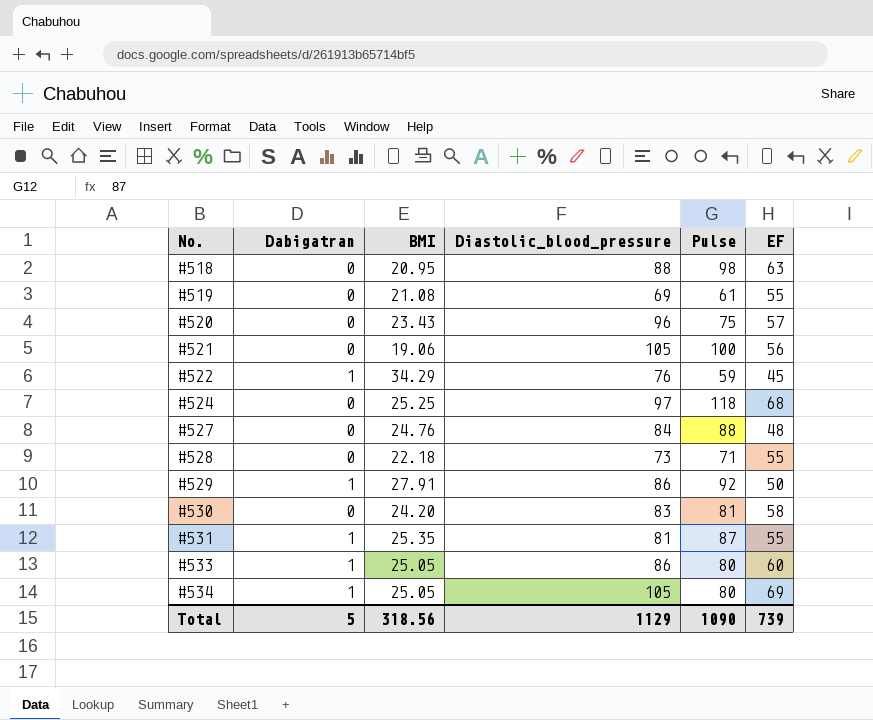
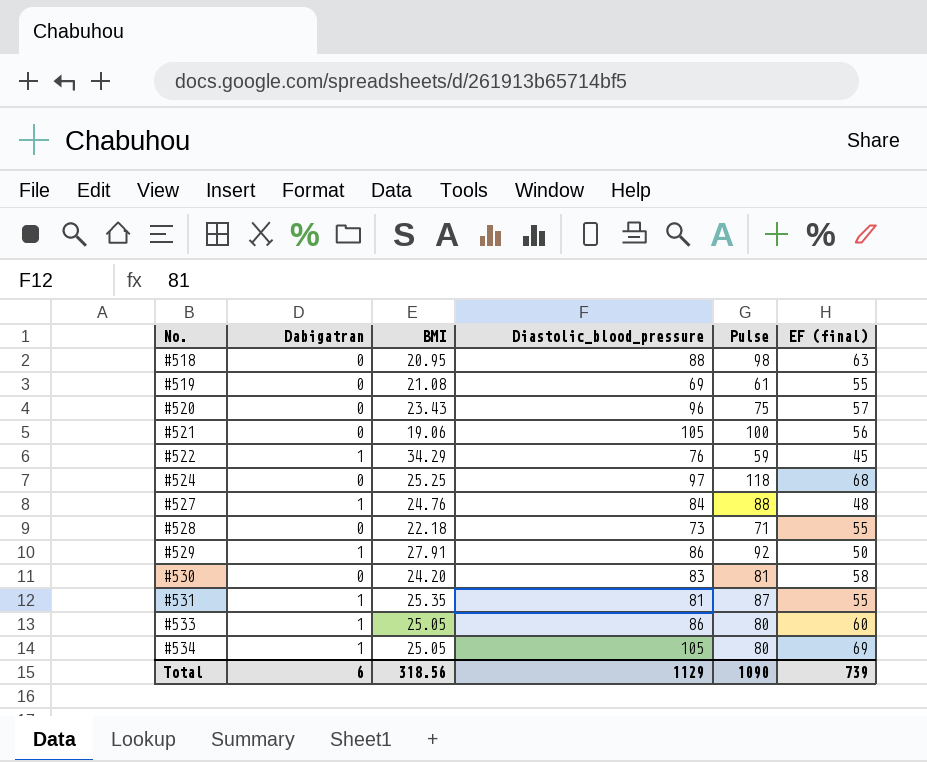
column name: EF -> EF (final)
#527 | Dabigatran: 0 -> 1
Total | Dabigatran: 5 -> 6

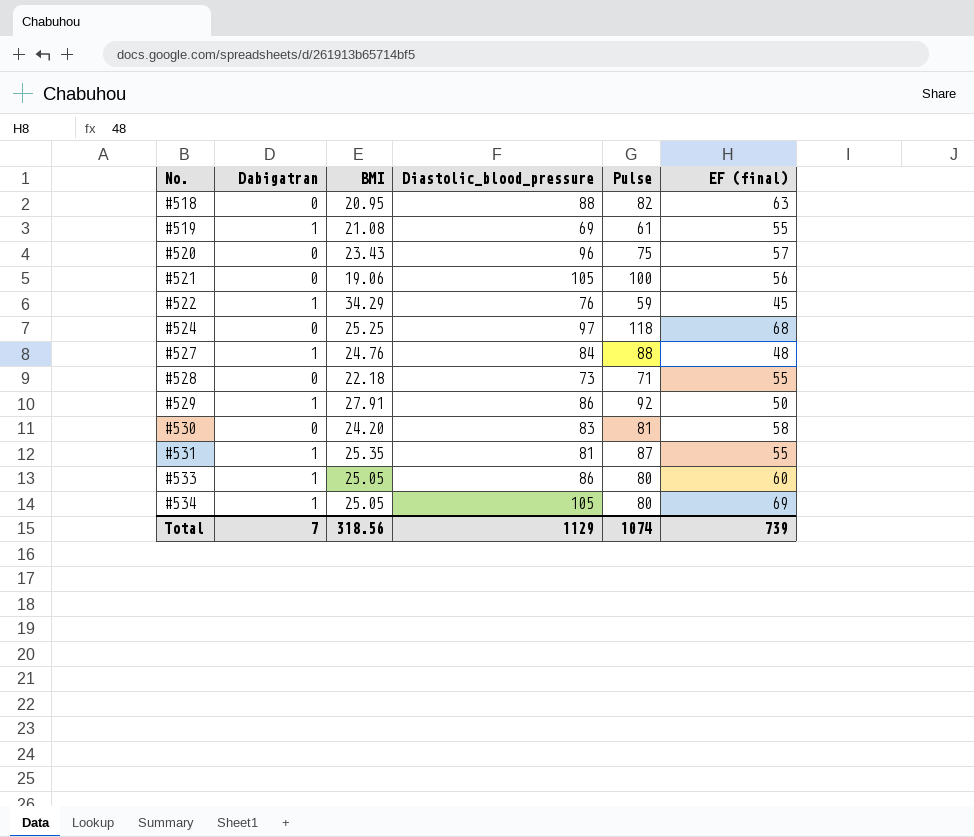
#518 | Pulse: 98 -> 82
#519 | Dabigatran: 0 -> 1
Total | Dabigatran: 6 -> 7
Total | Pulse: 1090 -> 1074

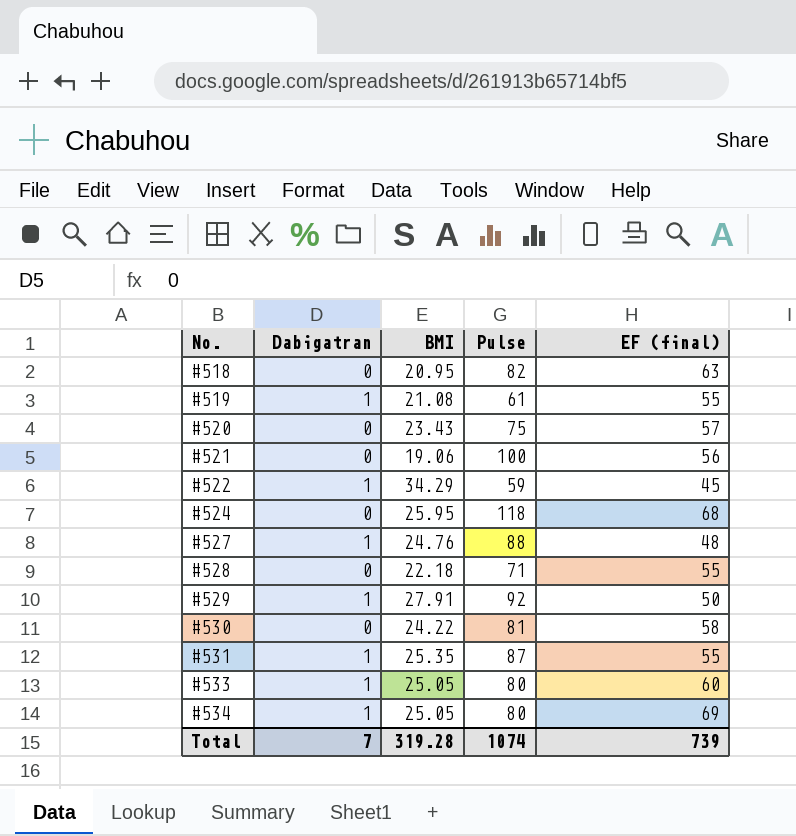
column Diastolic_blood_pressure | position: 4 -> none
#524 | BMI: 25.25 -> 25.95
#530 | BMI: 24.20 -> 24.22
Total | BMI: 318.56 -> 319.28

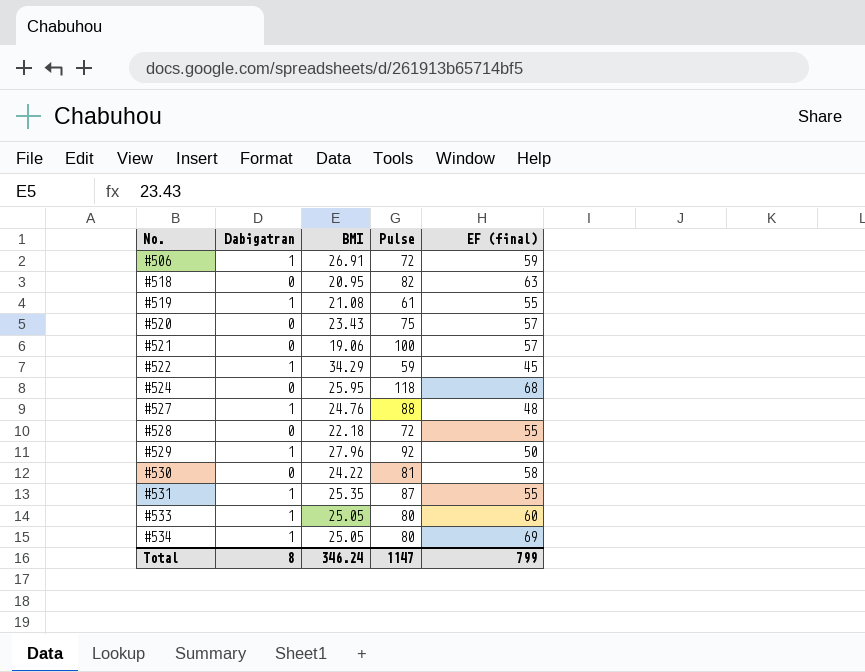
row #506: none -> 1 | 26.91 | 72 | 59
#521 | EF (final): 56 -> 57
#528 | Pulse: 71 -> 72
#529 | BMI: 27.91 -> 27.96
Total | Dabigatran: 7 -> 8
Total | BMI: 319.28 -> 346.24
Total | Pulse: 1074 -> 1147
Total | EF (final): 739 -> 799

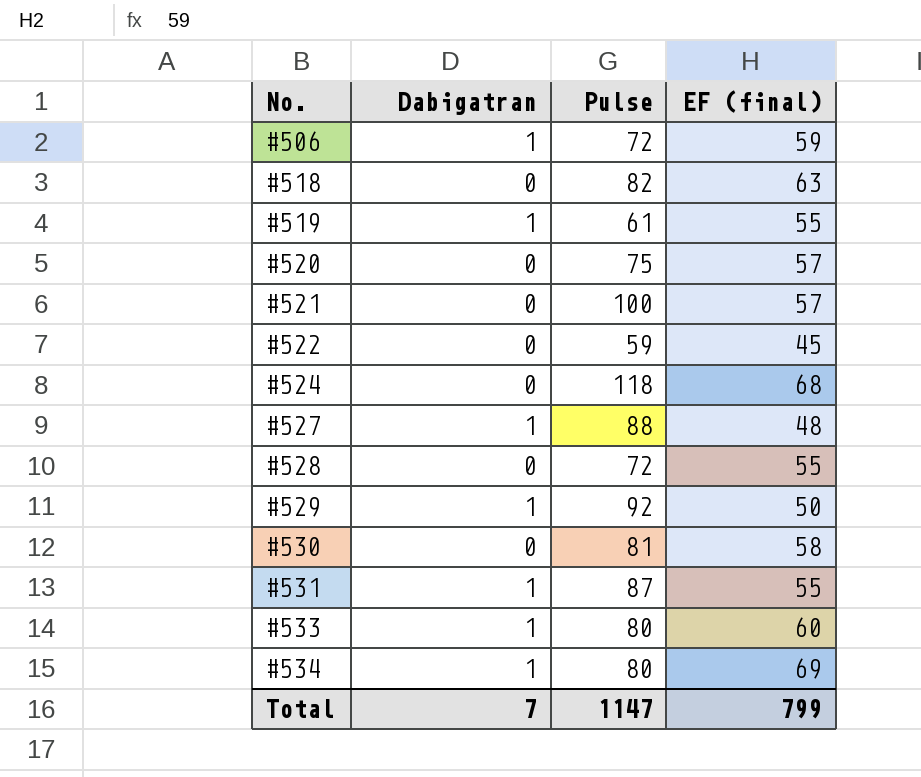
column BMI | position: 3 -> none
#522 | Dabigatran: 1 -> 0
Total | Dabigatran: 8 -> 7

